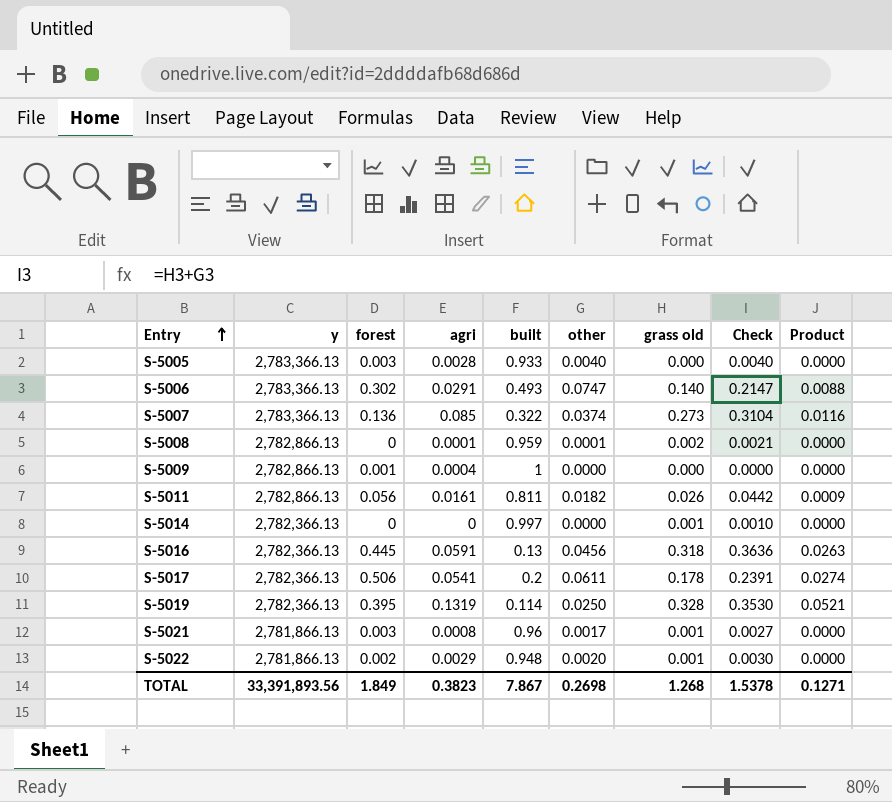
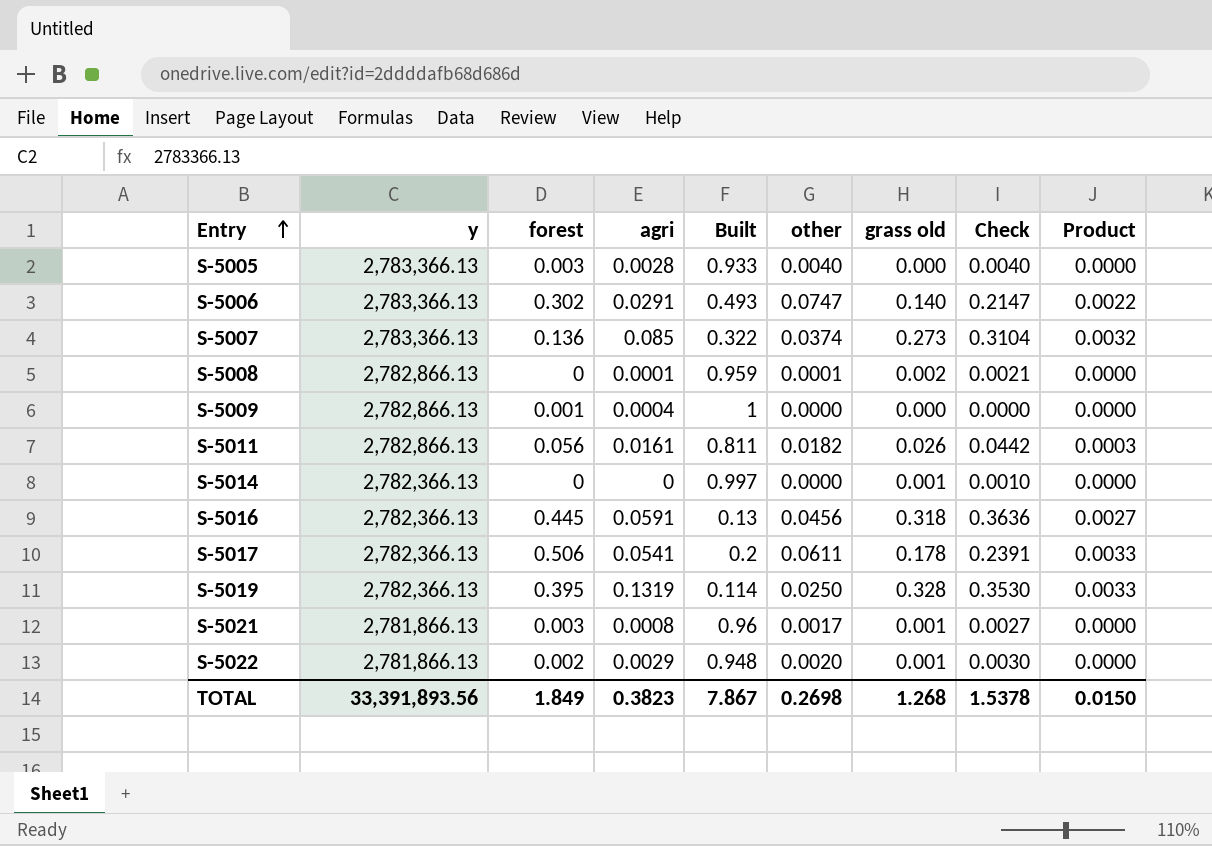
column name: built -> Built
column Product | formula: [forest] * [agri] -> [agri] * [other]
TOTAL | Product: 0.1271 -> 0.0150

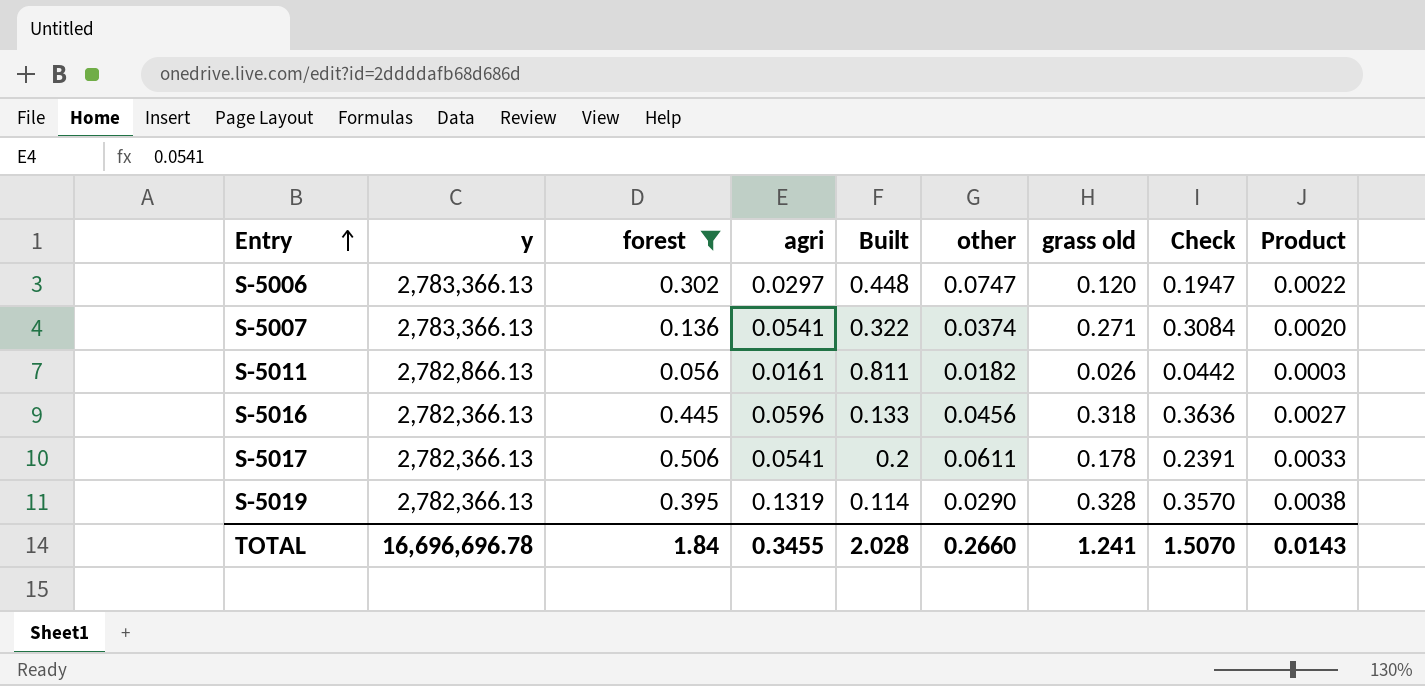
filter: none -> forest >= 0.056
S-5006 | agri: 0.0291 -> 0.0297
S-5006 | Built: 0.493 -> 0.448
S-5006 | grass old: 0.140 -> 0.120
S-5006 | Check: 0.2147 -> 0.1947
S-5007 | agri: 0.085 -> 0.0541
S-5007 | grass old: 0.273 -> 0.271
S-5007 | Check: 0.3104 -> 0.3084
S-5007 | Product: 0.0032 -> 0.0020
S-5016 | agri: 0.0591 -> 0.0596
S-5016 | Built: 0.13 -> 0.133
S-5019 | other: 0.0250 -> 0.0290
S-5019 | Check: 0.3530 -> 0.3570
S-5019 | Product: 0.0033 -> 0.0038
TOTAL | y: 33,391,893.56 -> 16,696,696.78
TOTAL | forest: 1.849 -> 1.84
TOTAL | agri: 0.3823 -> 0.3455
TOTAL | Built: 7.867 -> 2.028
TOTAL | other: 0.2698 -> 0.2660
TOTAL | grass old: 1.268 -> 1.241
TOTAL | Check: 1.5378 -> 1.5070
TOTAL | Product: 0.0150 -> 0.0143

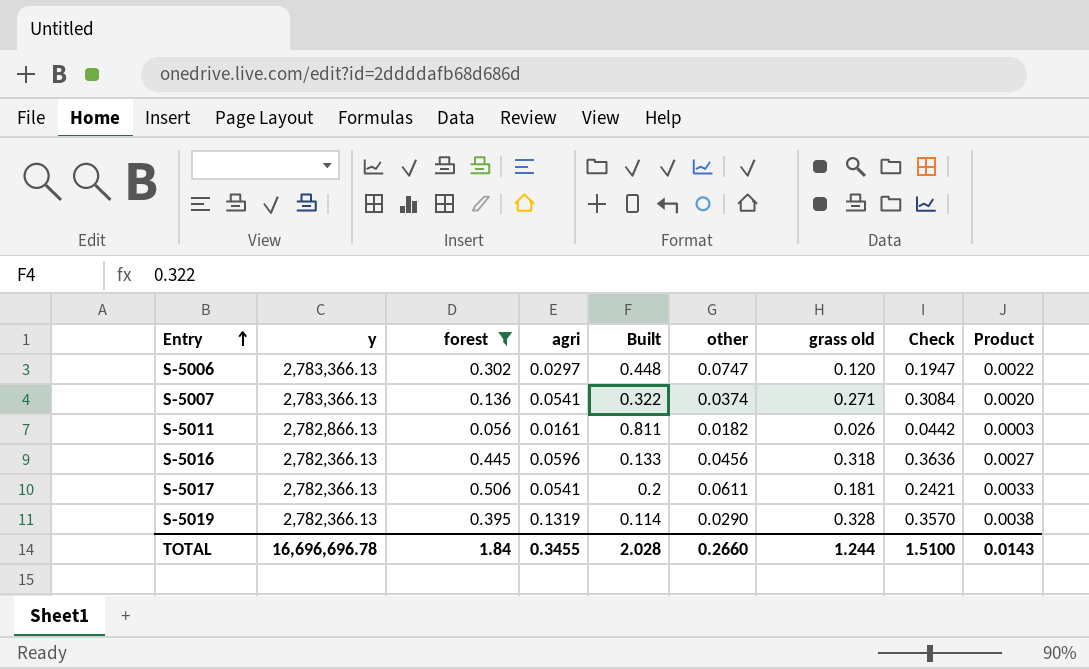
S-5017 | grass old: 0.178 -> 0.181
S-5017 | Check: 0.2391 -> 0.2421
TOTAL | grass old: 1.241 -> 1.244
TOTAL | Check: 1.5070 -> 1.5100

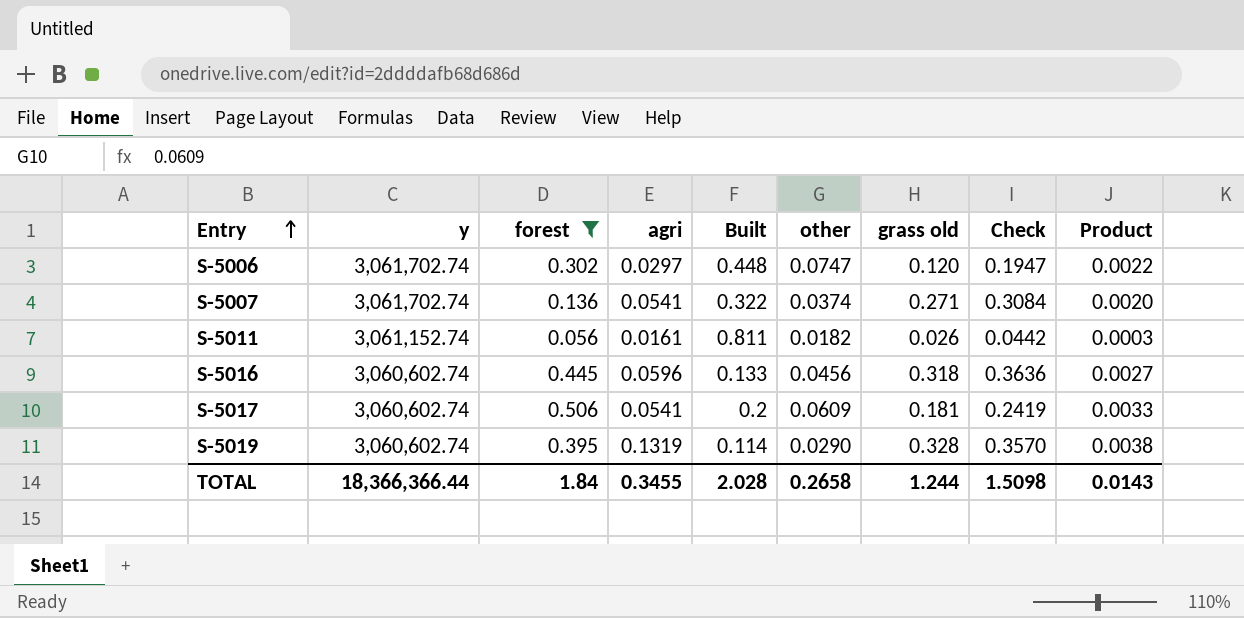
S-5006 | y: 2,783,366.13 -> 3,061,702.74
S-5007 | y: 2,783,366.13 -> 3,061,702.74
S-5011 | y: 2,782,866.13 -> 3,061,152.74
S-5016 | y: 2,782,366.13 -> 3,060,602.74
S-5017 | y: 2,782,366.13 -> 3,060,602.74
S-5017 | other: 0.0611 -> 0.0609
S-5017 | Check: 0.2421 -> 0.2419
S-5019 | y: 2,782,366.13 -> 3,060,602.74
TOTAL | y: 16,696,696.78 -> 18,366,366.44
TOTAL | other: 0.2660 -> 0.2658
TOTAL | Check: 1.5100 -> 1.5098

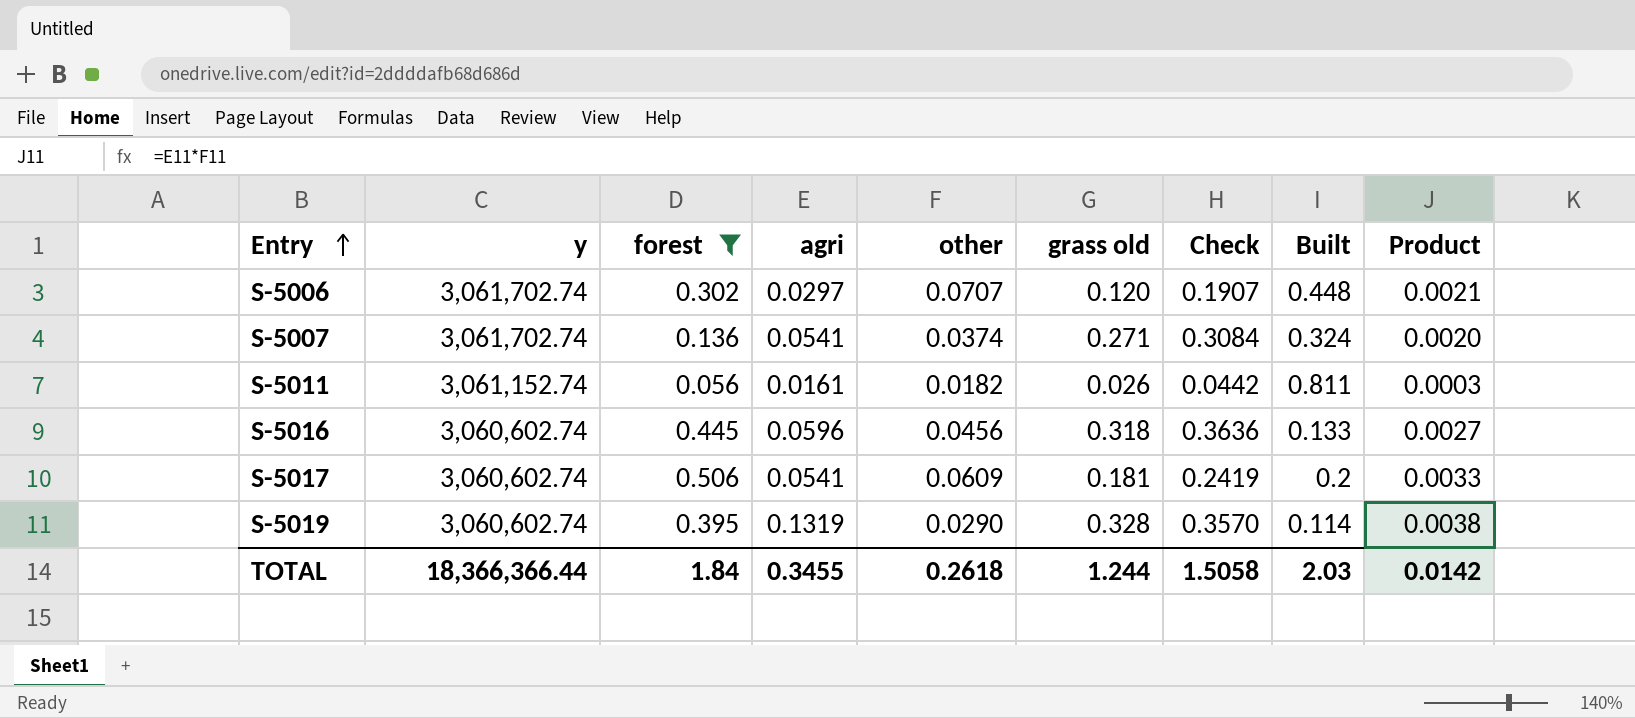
column Built | position: 5 -> 8
S-5006 | other: 0.0747 -> 0.0707
S-5006 | Check: 0.1947 -> 0.1907
S-5006 | Product: 0.0022 -> 0.0021
S-5007 | Built: 0.322 -> 0.324
TOTAL | other: 0.2658 -> 0.2618
TOTAL | Check: 1.5098 -> 1.5058
TOTAL | Built: 2.028 -> 2.03
TOTAL | Product: 0.0143 -> 0.0142

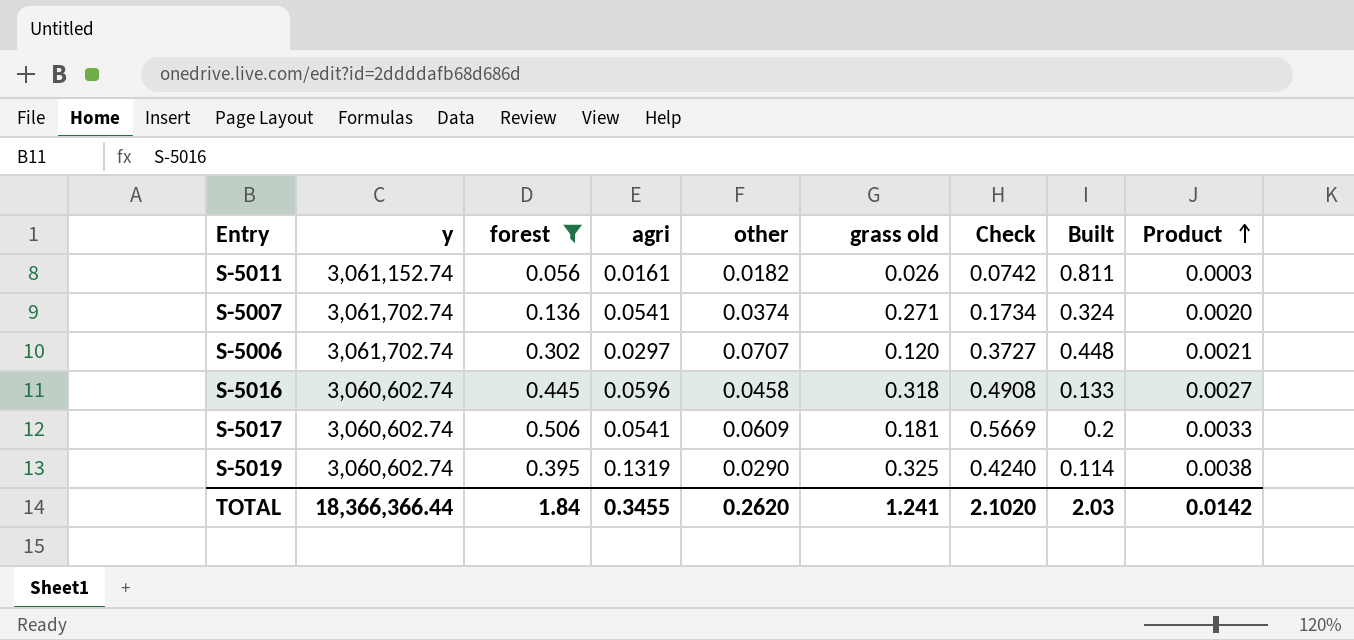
row order: Entry ascending -> Product ascending
column Check | formula: [other] + [grass old] -> [forest] + [other]
S-5016 | other: 0.0456 -> 0.0458
S-5019 | grass old: 0.328 -> 0.325
TOTAL | other: 0.2618 -> 0.2620
TOTAL | grass old: 1.244 -> 1.241
TOTAL | Check: 1.5058 -> 2.1020

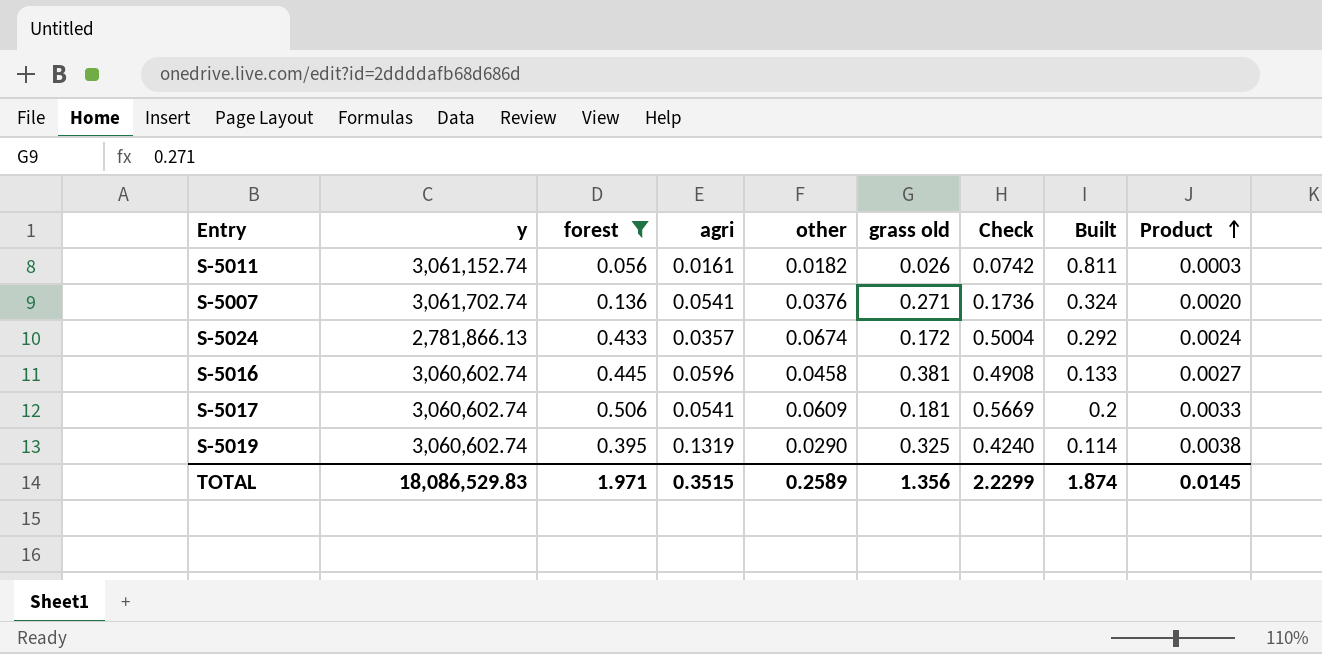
row S-5006: 3,061,702.74 | 0.302 | 0.0297 | 0.0707 | 0.120 | 0.3727 | 0.448 | 0.0021 -> none
S-5007 | other: 0.0374 -> 0.0376
S-5007 | Check: 0.1734 -> 0.1736
row S-5024: none -> 2,781,866.13 | 0.433 | 0.0357 | 0.0674 | 0.172 | 0.5004 | 0.292 | 0.0024
S-5016 | grass old: 0.318 -> 0.381
TOTAL | y: 18,366,366.44 -> 18,086,529.83
TOTAL | forest: 1.84 -> 1.971
TOTAL | agri: 0.3455 -> 0.3515
TOTAL | other: 0.2620 -> 0.2589
TOTAL | grass old: 1.241 -> 1.356
TOTAL | Check: 2.1020 -> 2.2299
TOTAL | Built: 2.03 -> 1.874
TOTAL | Product: 0.0142 -> 0.0145

